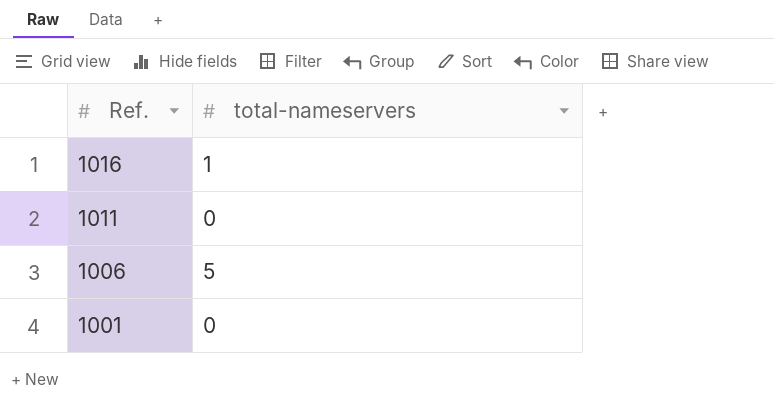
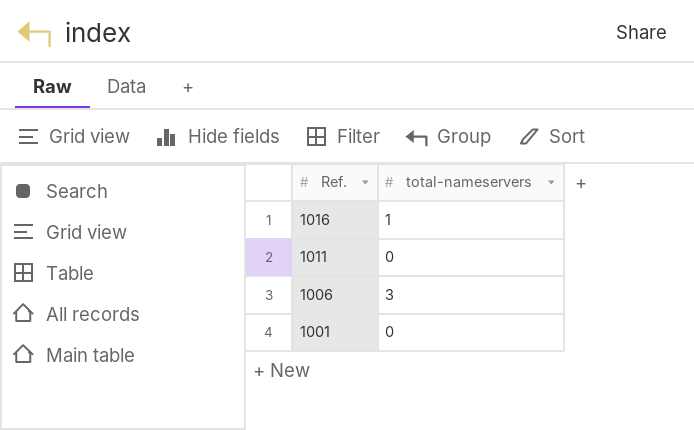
1006 | total-nameservers: 5 -> 3

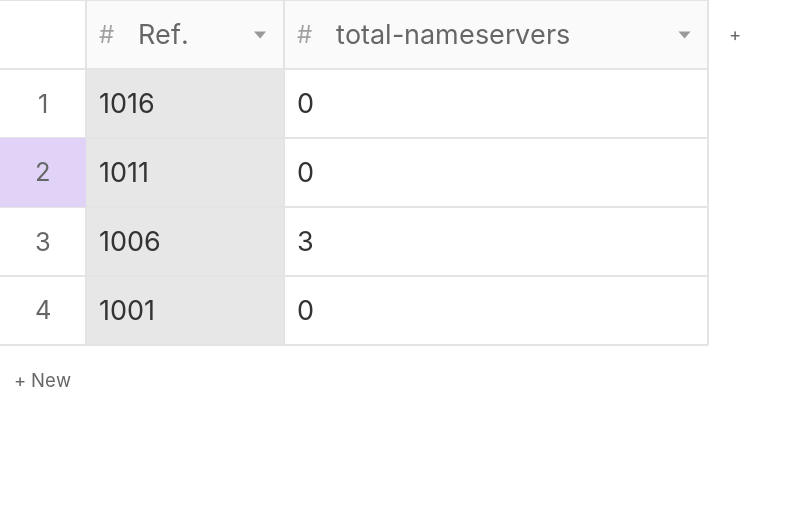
1016 | total-nameservers: 1 -> 0

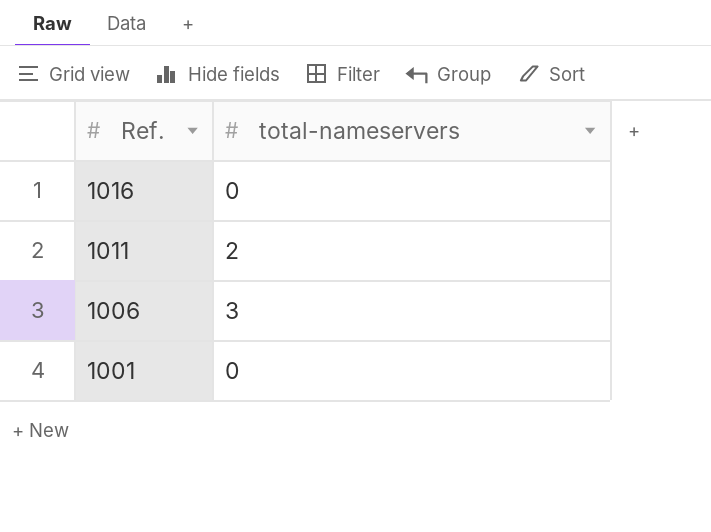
1011 | total-nameservers: 0 -> 2

